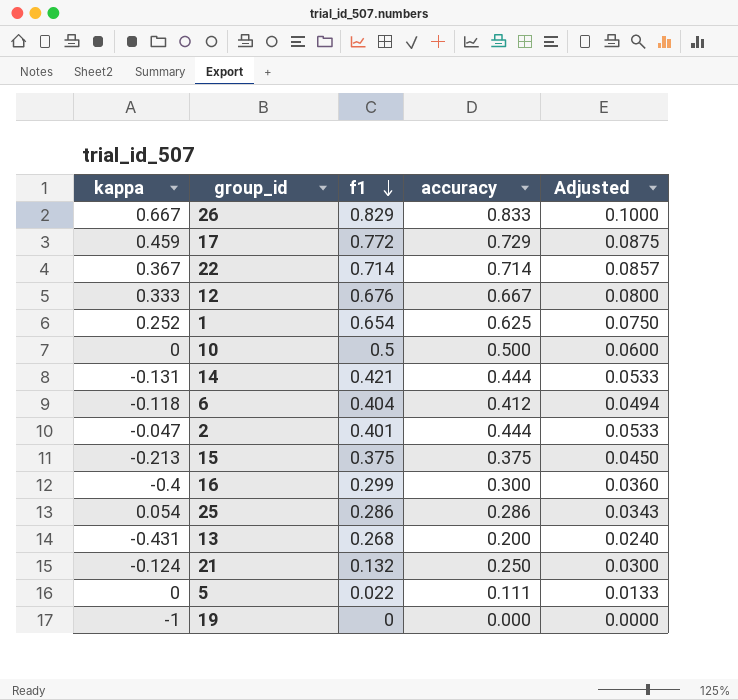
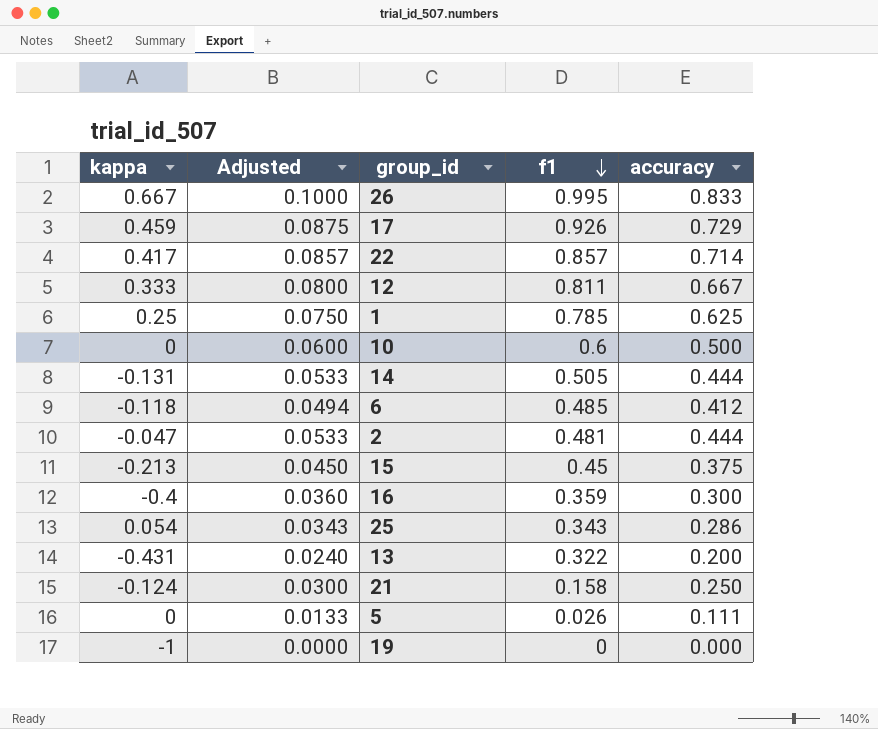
column Adjusted | position: 5 -> 2
26 | f1: 0.829 -> 0.995
17 | f1: 0.772 -> 0.926
22 | kappa: 0.367 -> 0.417
22 | f1: 0.714 -> 0.857
12 | f1: 0.676 -> 0.811
1 | kappa: 0.252 -> 0.25
1 | f1: 0.654 -> 0.785
10 | f1: 0.5 -> 0.6
14 | f1: 0.421 -> 0.505
6 | f1: 0.404 -> 0.485
2 | f1: 0.401 -> 0.481
15 | f1: 0.375 -> 0.45
16 | f1: 0.299 -> 0.359
25 | f1: 0.286 -> 0.343
13 | f1: 0.268 -> 0.322
21 | f1: 0.132 -> 0.158
5 | f1: 0.022 -> 0.026

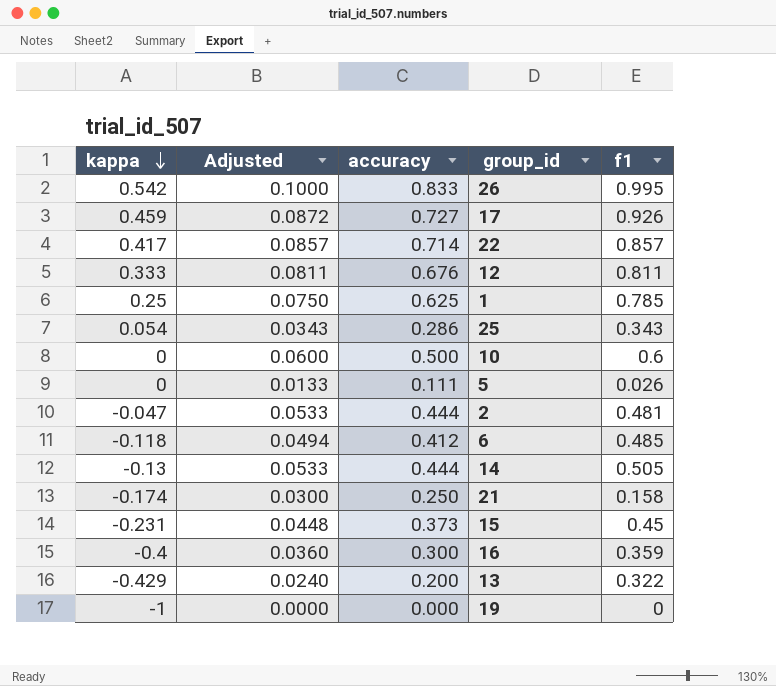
row order: f1 descending -> kappa descending
column accuracy | position: 5 -> 3
26 | kappa: 0.667 -> 0.542
17 | Adjusted: 0.0875 -> 0.0872
17 | accuracy: 0.729 -> 0.727
12 | Adjusted: 0.0800 -> 0.0811
12 | accuracy: 0.667 -> 0.676
14 | kappa: -0.131 -> -0.13
21 | kappa: -0.124 -> -0.174
15 | kappa: -0.213 -> -0.231
15 | Adjusted: 0.0450 -> 0.0448
15 | accuracy: 0.375 -> 0.373
13 | kappa: -0.431 -> -0.429

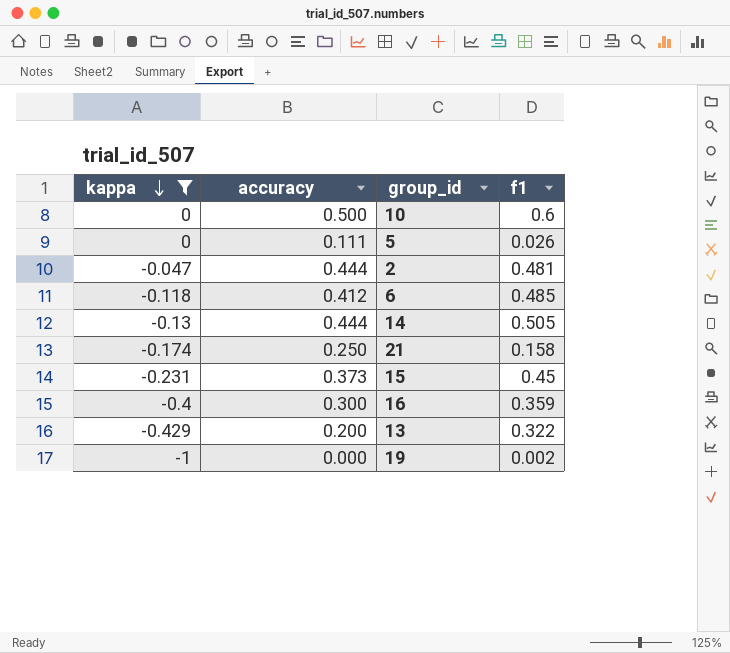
filter: none -> kappa <= 0
column Adjusted | formula: [accuracy] * 0.12 -> none
19 | f1: 0 -> 0.002

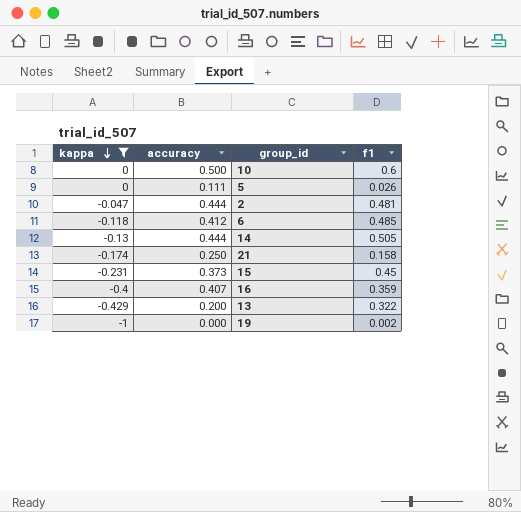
16 | accuracy: 0.300 -> 0.407

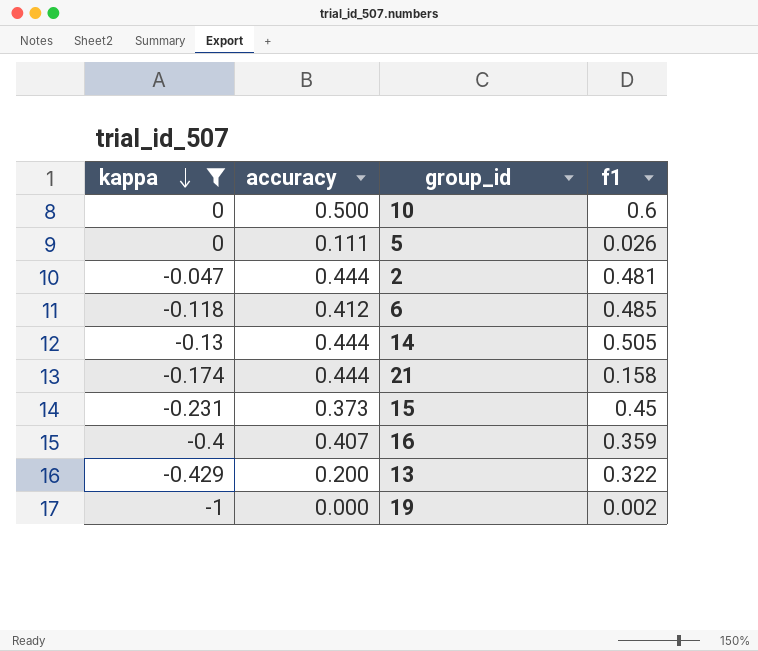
21 | accuracy: 0.250 -> 0.444

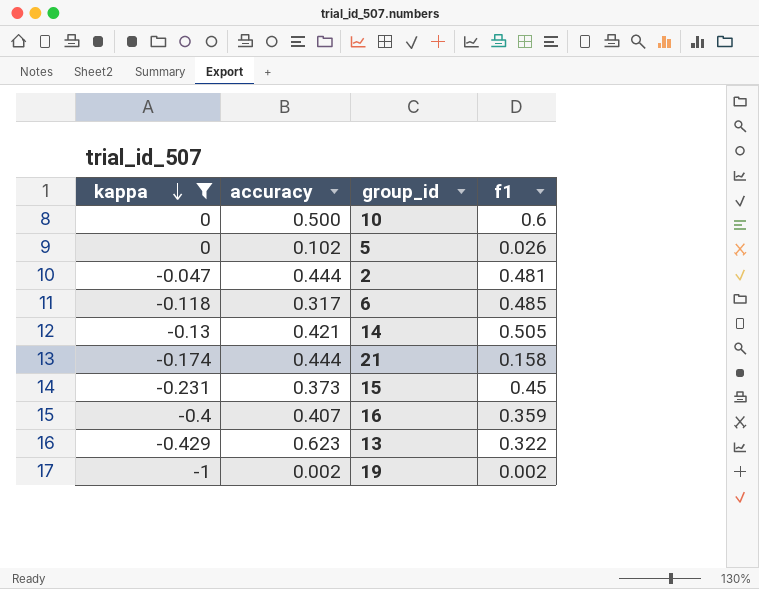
5 | accuracy: 0.111 -> 0.102
6 | accuracy: 0.412 -> 0.317
14 | accuracy: 0.444 -> 0.421
13 | accuracy: 0.200 -> 0.623
19 | accuracy: 0.000 -> 0.002

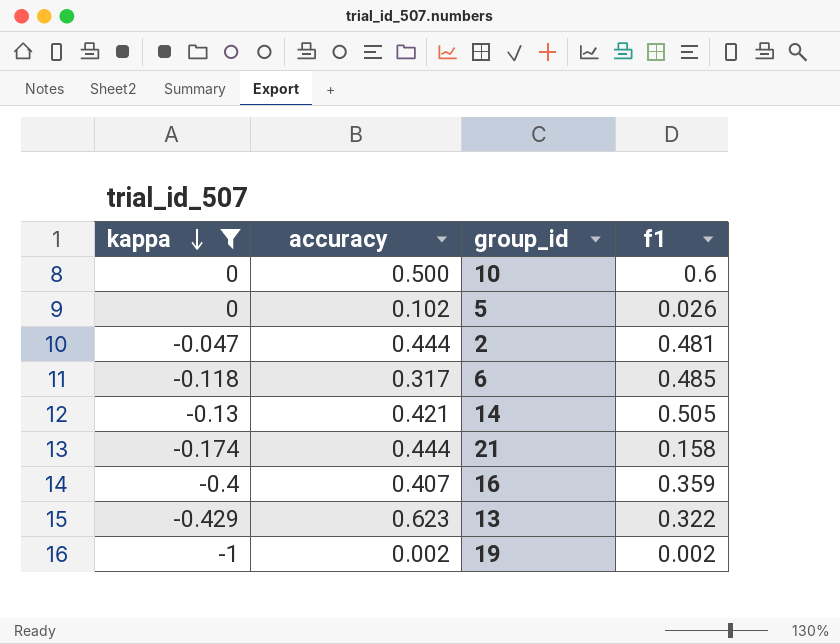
row 15: -0.231 | 0.373 | 0.45 -> none

